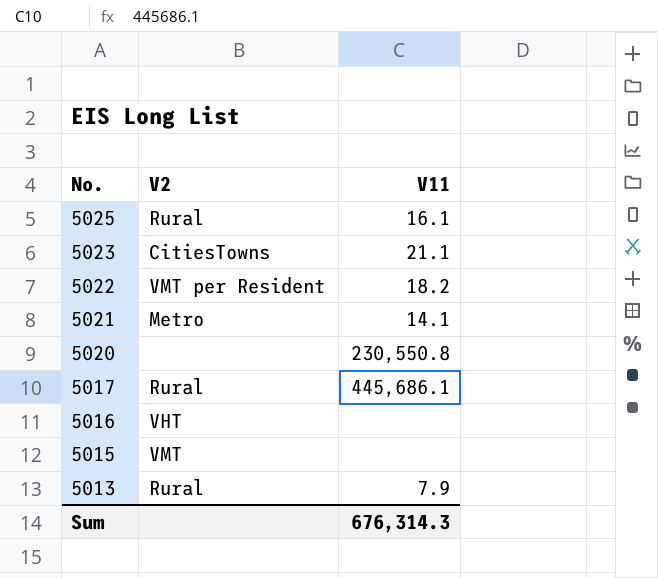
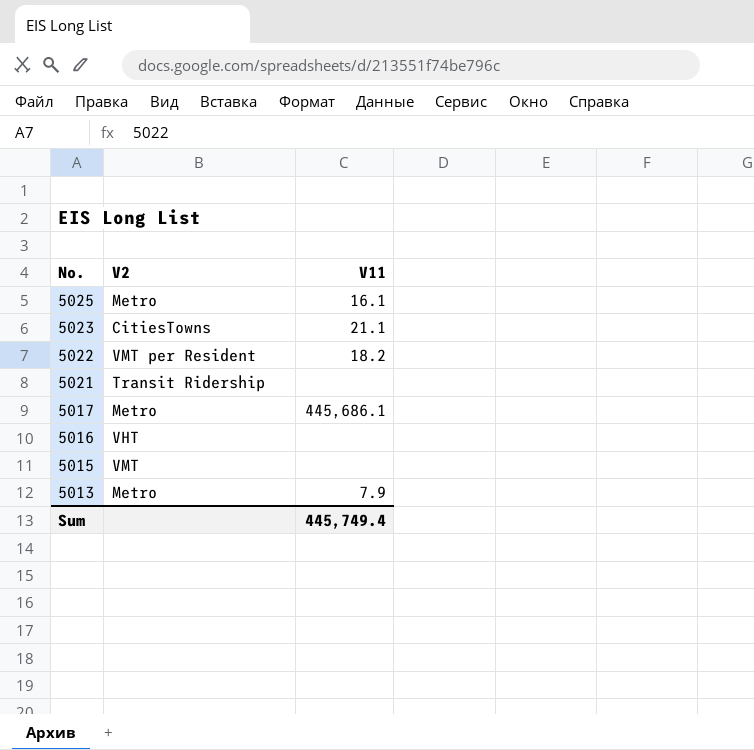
row 5020: none | 230,550.8 -> none
5025 | V2: Rural -> Metro
5021 | V2: Metro -> Transit Ridership
5021 | V11: 14.1 -> none
5017 | V2: Rural -> Metro
5013 | V2: Rural -> Metro
Sum | V11: 676,314.3 -> 445,749.4

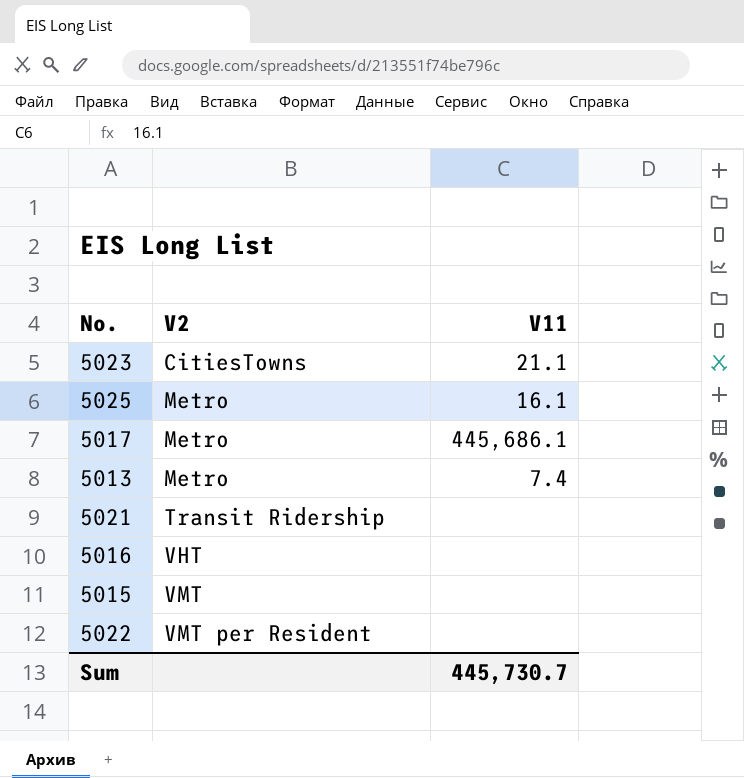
row order: No. descending -> V2 ascending
5013 | V11: 7.9 -> 7.4
5022 | V11: 18.2 -> none
Sum | V11: 445,749.4 -> 445,730.7

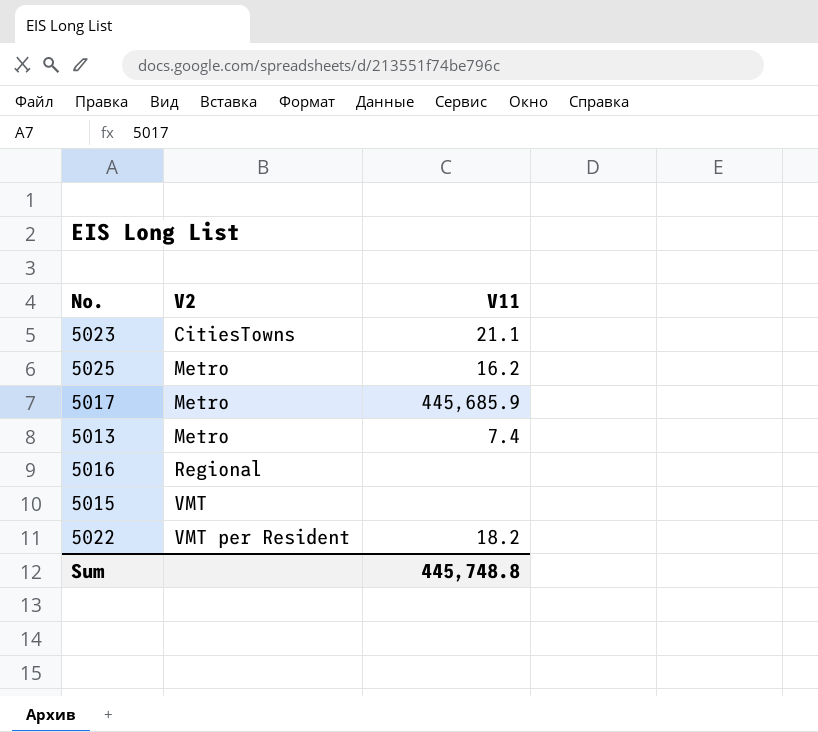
row 5021: Transit Ridership | none -> none
5025 | V11: 16.1 -> 16.2
5017 | V11: 445,686.1 -> 445,685.9
5016 | V2: VHT -> Regional
5022 | V11: none -> 18.2
Sum | V11: 445,730.7 -> 445,748.8

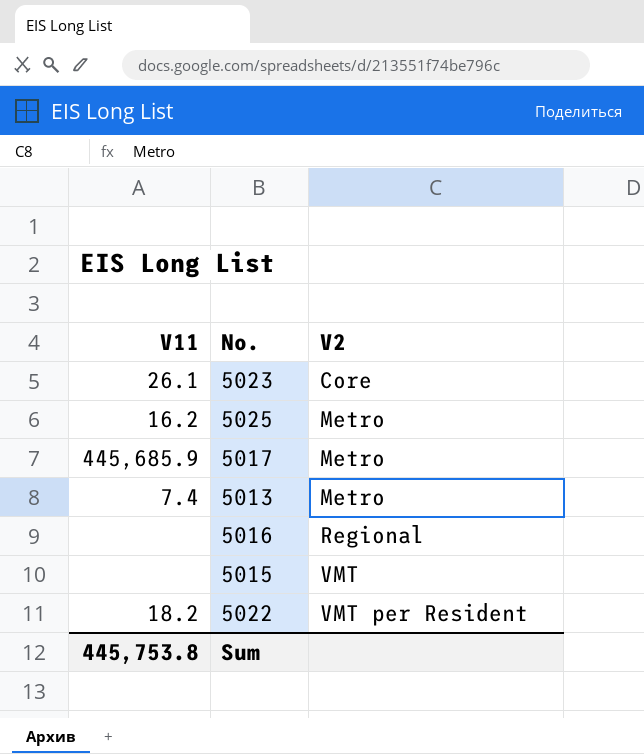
column V11 | position: 3 -> 1
5023 | V11: 21.1 -> 26.1
5023 | V2: CitiesTowns -> Core
Sum | V11: 445,748.8 -> 445,753.8

